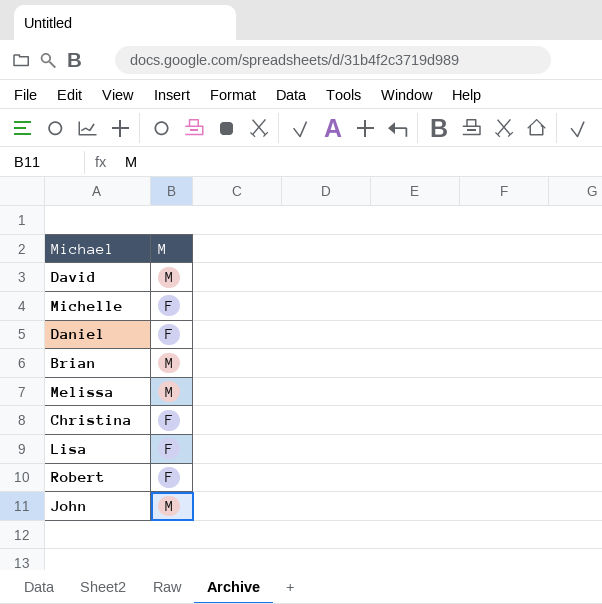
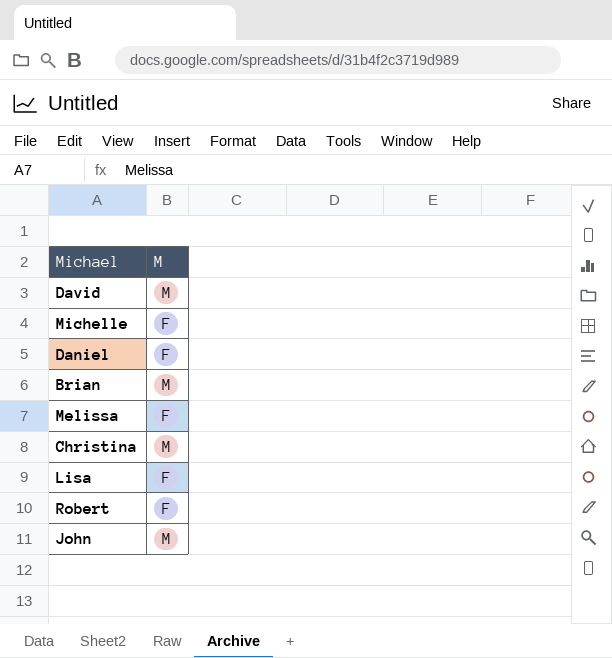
Melissa | M: M -> F
Christina | M: F -> M

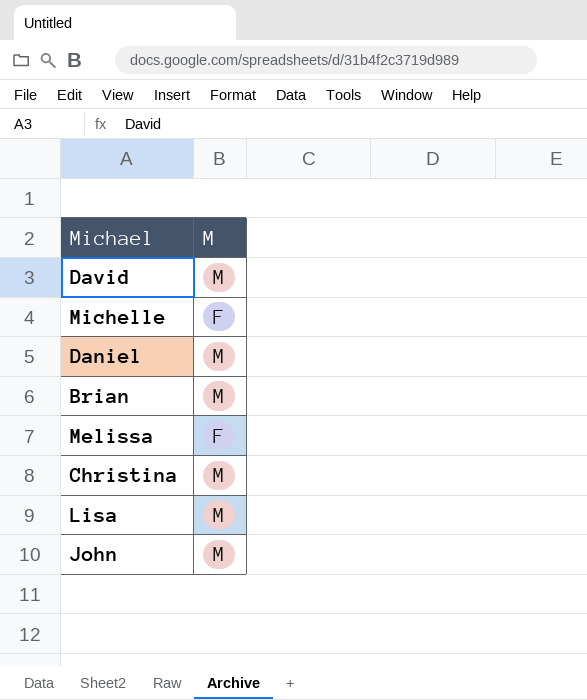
row Robert: F -> none
Daniel | M: F -> M
Lisa | M: F -> M

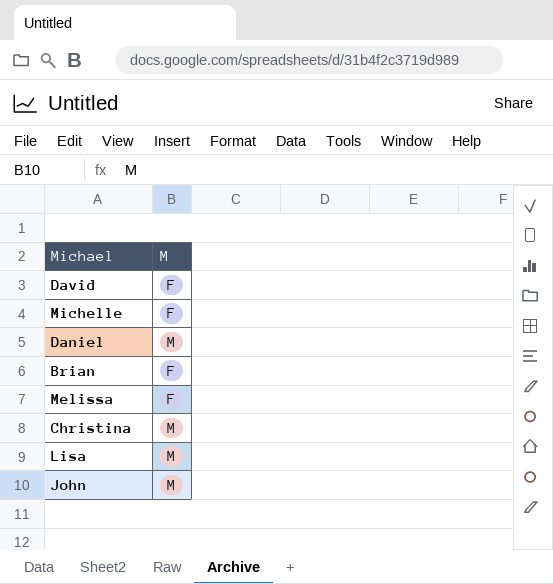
David | M: M -> F
Brian | M: M -> F

